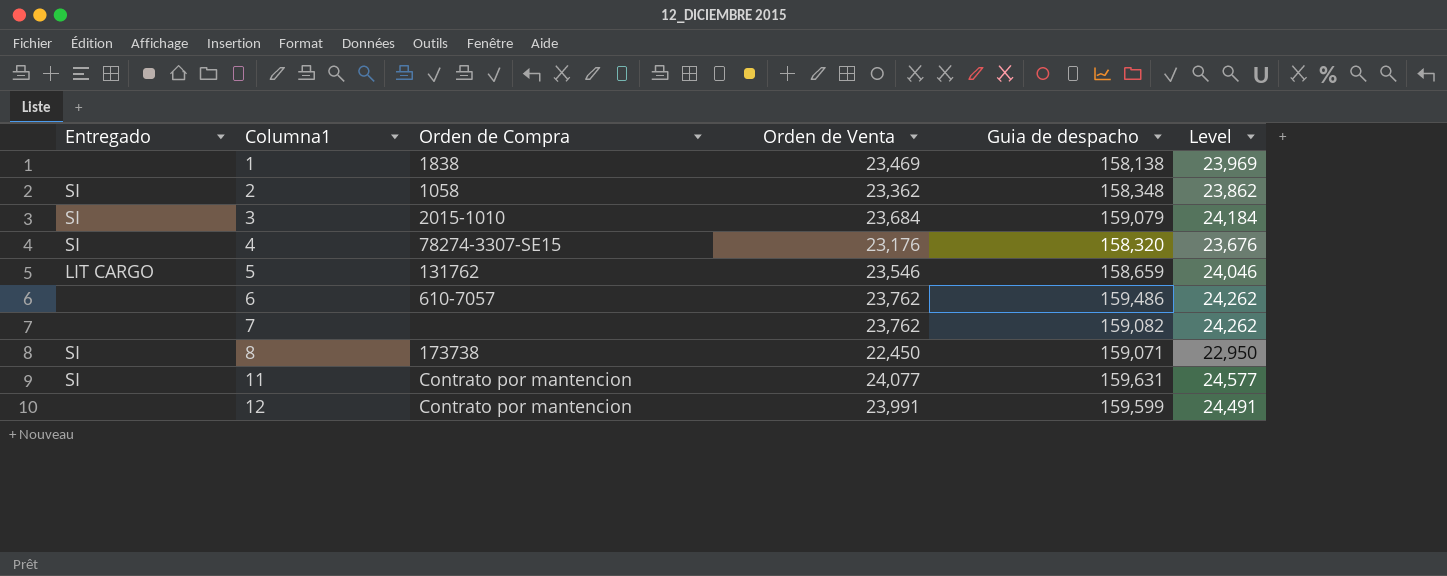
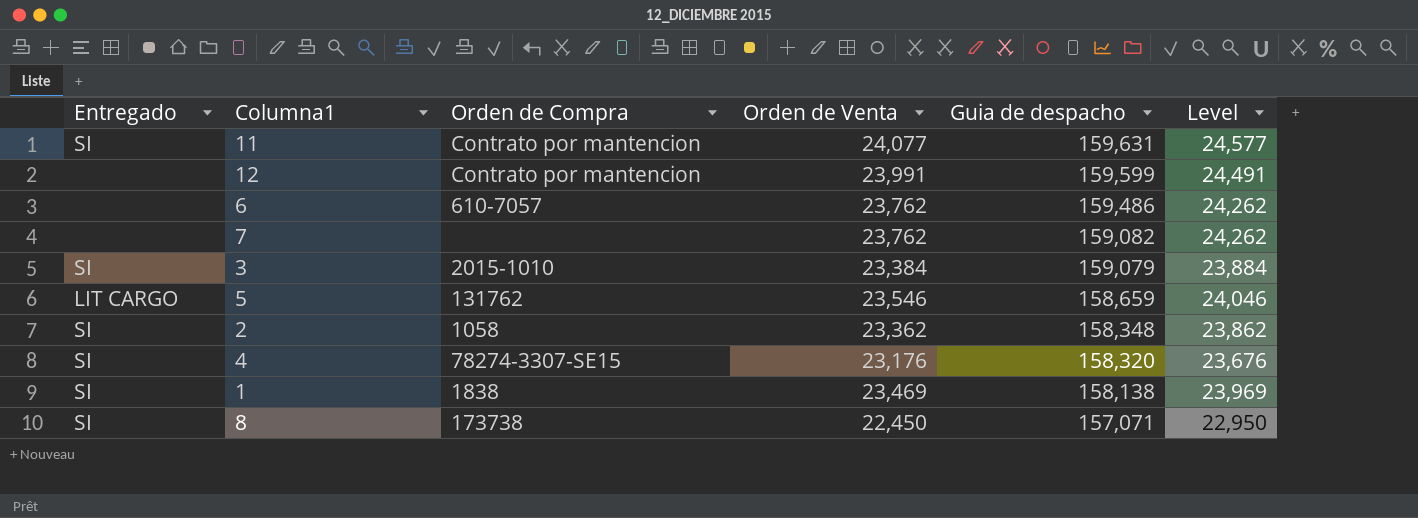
row order: Columna1 ascending -> Guia de despacho descending
3 | Orden de Venta: 23,684 -> 23,384
3 | Level: 24,184 -> 23,884
1 | Entregado: none -> SI
8 | Guia de despacho: 159,071 -> 157,071

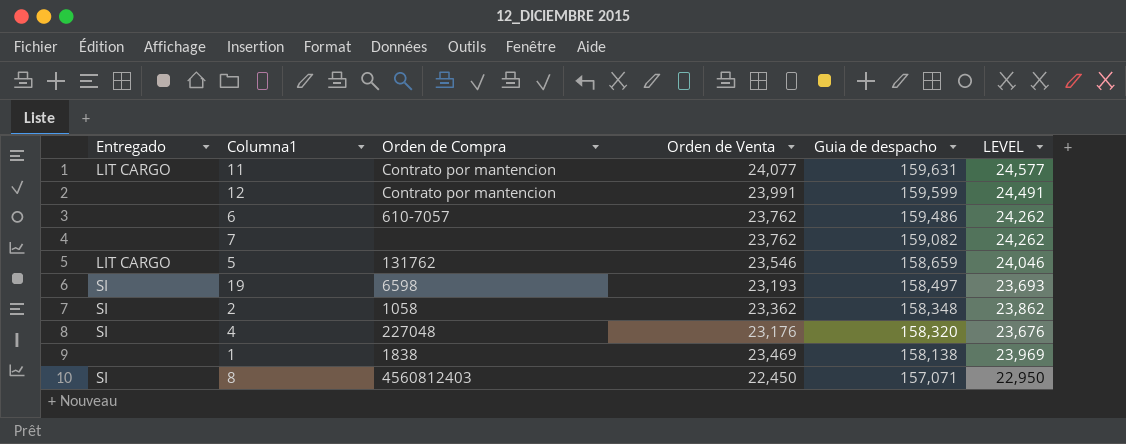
column name: Level -> LEVEL
row 3: SI | 2015-1010 | 23,384 | 159,079 | 23,884 -> none
11 | Entregado: SI -> LIT CARGO
row 19: none -> SI | 6598 | 23,193 | 158,497 | 23,693
4 | Orden de Compra: 78274-3307-SE15 -> 227048
1 | Entregado: SI -> none
8 | Orden de Compra: 173738 -> 4560812403

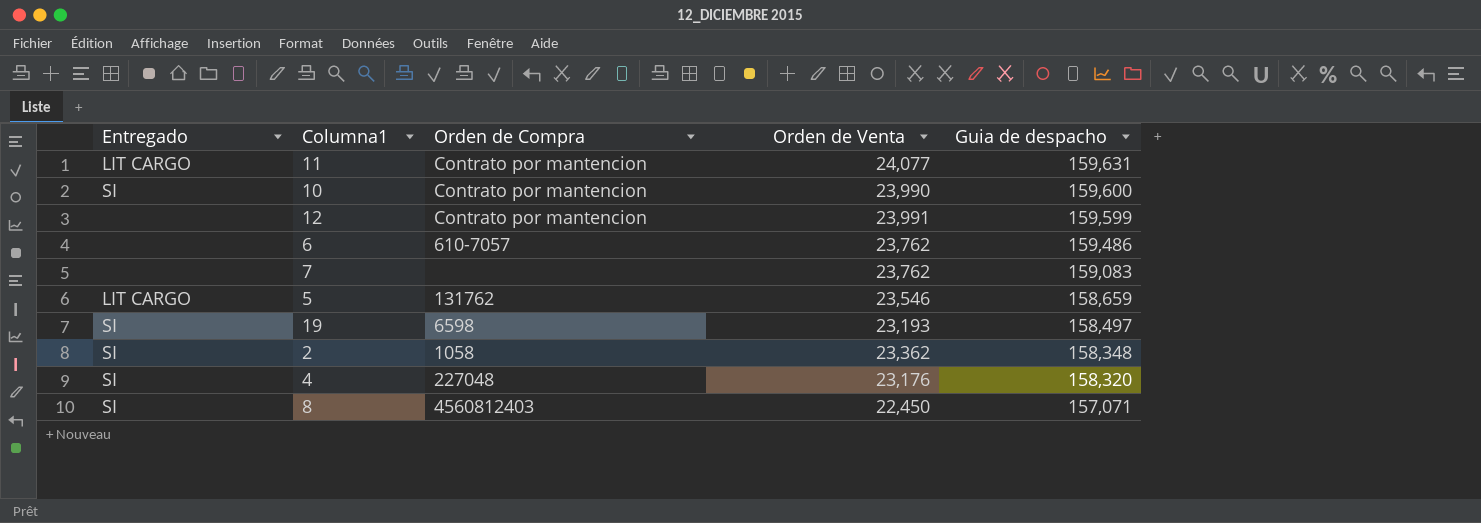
column LEVEL | formula: [Orden de Venta] + 500 -> none
row 1: none | 1838 | 23,469 | 158,138 | 23,969 -> none
row 10: none -> SI | Contrato por mantencion | 23,990 | 159,600
7 | Guia de despacho: 159,082 -> 159,083

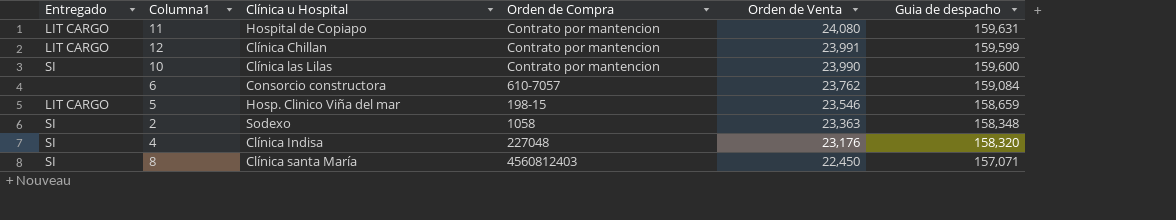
row order: Guia de despacho descending -> Orden de Venta descending
column Clínica u Hospital | position: none -> 3
row 7: none | none | 23,762 | 159,083 -> none
row 19: SI | 6598 | 23,193 | 158,497 -> none
11 | Orden de Venta: 24,077 -> 24,080
12 | Entregado: none -> LIT CARGO
6 | Guia de despacho: 159,486 -> 159,084
5 | Orden de Compra: 131762 -> 198-15
2 | Orden de Venta: 23,362 -> 23,363

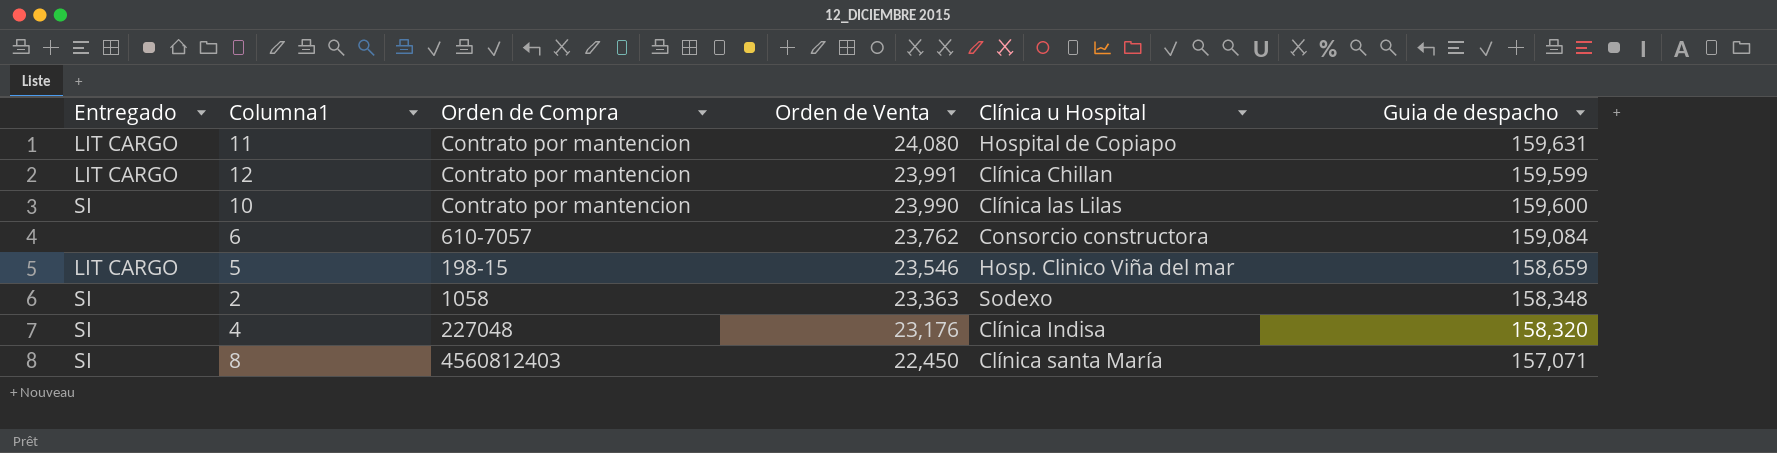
column Clínica u Hospital | position: 3 -> 5

